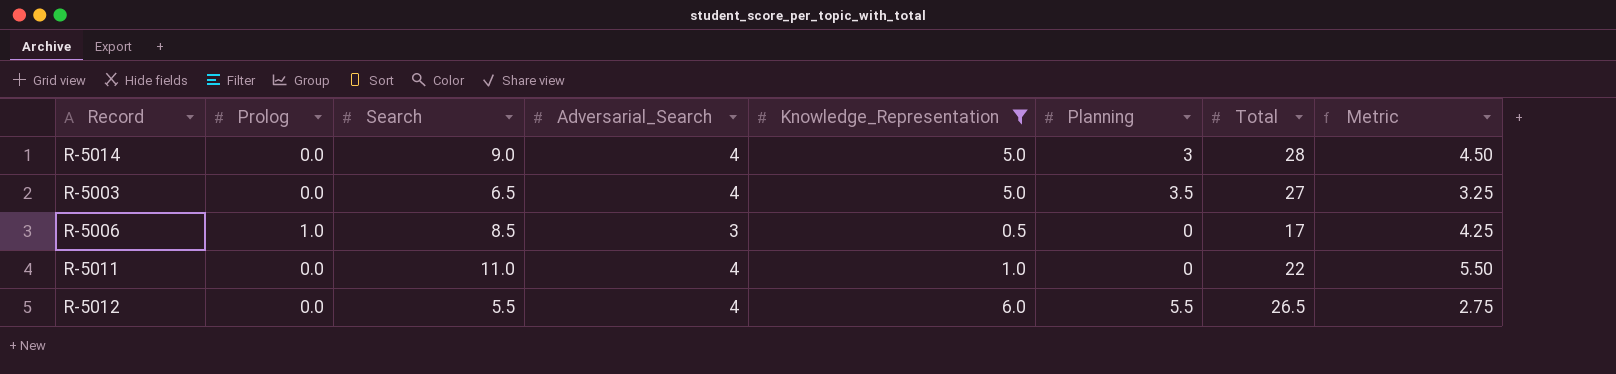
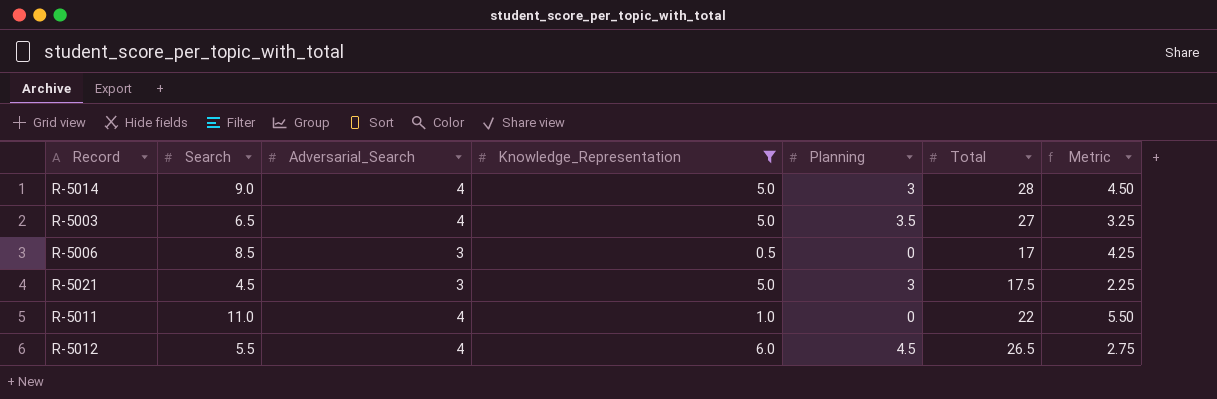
column Prolog | position: 2 -> none
row R-5021: none -> 4.5 | 3 | 5.0 | 3 | 17.5 | 2.25
R-5012 | Planning: 5.5 -> 4.5

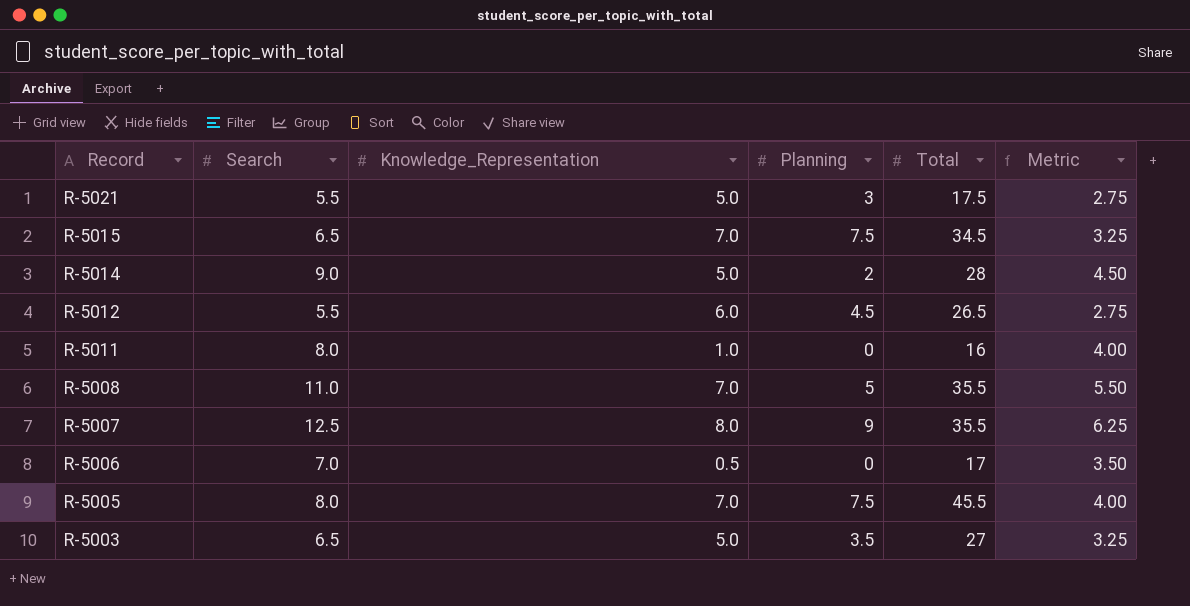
filter: Knowledge_Representation <= 6.0 -> none
row order: none -> Record descending
column Adversarial_Search | position: 3 -> none
R-5021 | Search: 4.5 -> 5.5
R-5021 | Metric: 2.25 -> 2.75
R-5014 | Planning: 3 -> 2
R-5011 | Search: 11.0 -> 8.0
R-5011 | Total: 22 -> 16
R-5011 | Metric: 5.50 -> 4.00
R-5006 | Search: 8.5 -> 7.0
R-5006 | Metric: 4.25 -> 3.50

